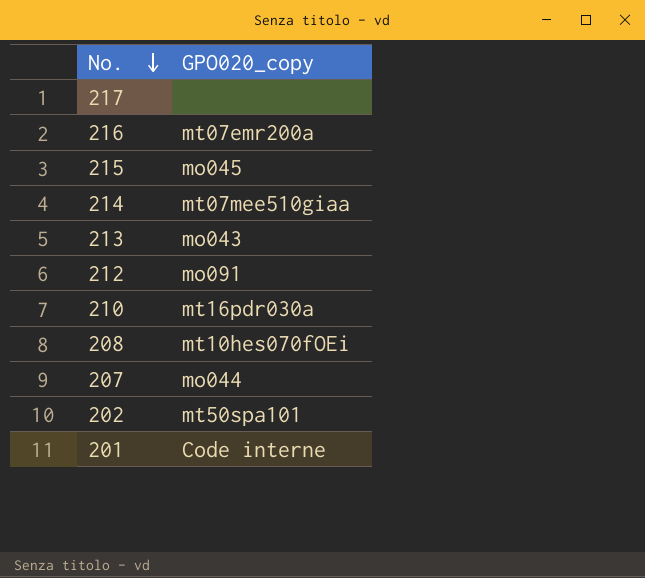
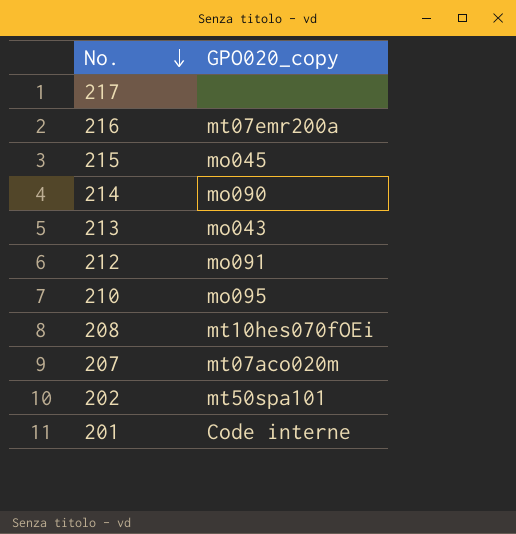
214 | GPO020_copy: mt07mee510giaa -> mo090
210 | GPO020_copy: mt16pdr030a -> mo095
207 | GPO020_copy: mo044 -> mt07aco020m

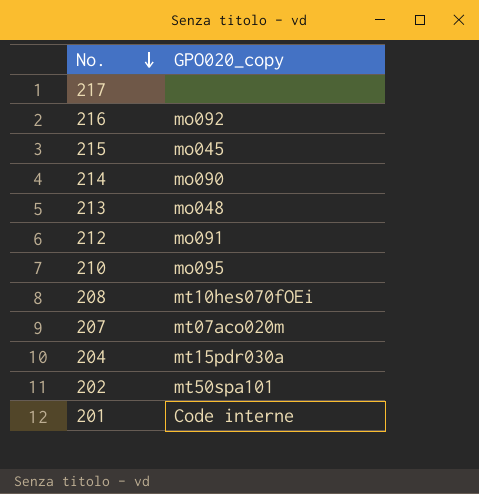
216 | GPO020_copy: mt07emr200a -> mo092
213 | GPO020_copy: mo043 -> mo048
row 204: none -> mt15pdr030a

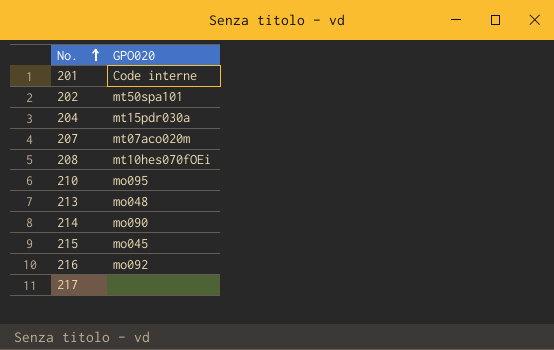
row order: No. descending -> No. ascending
column name: GPO020_copy -> GPO020
row 212: mo091 -> none

